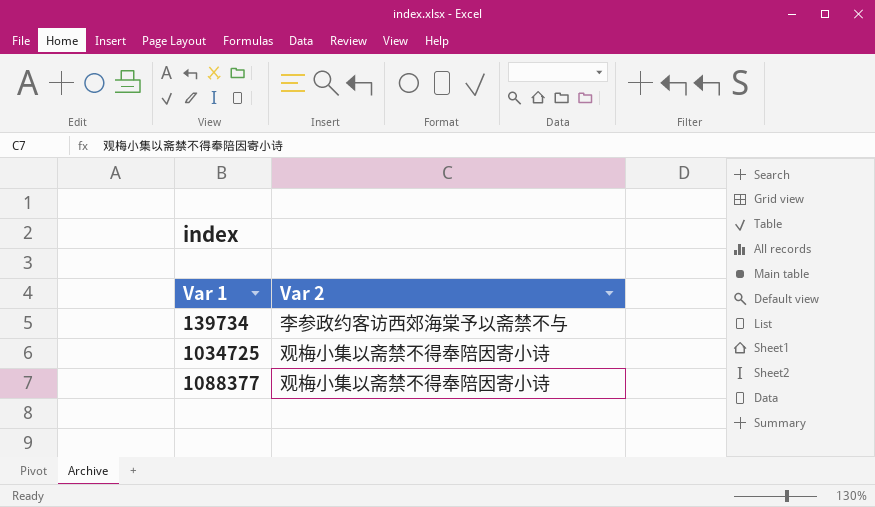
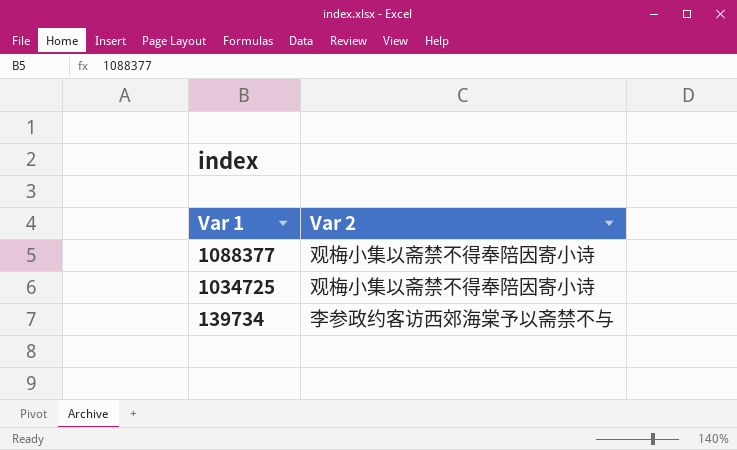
row order: Var 1 ascending -> Var 1 descending

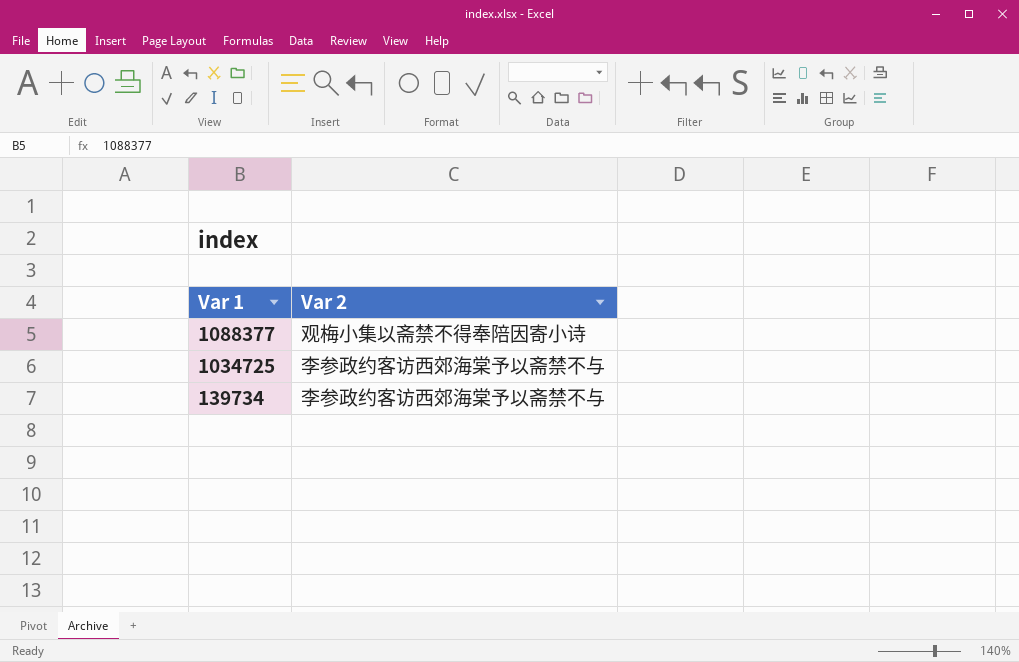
1034725 | Var 2: 观梅小集以斋禁不得奉陪因寄小诗 -> 李参政约客访西郊海棠予以斋禁不与

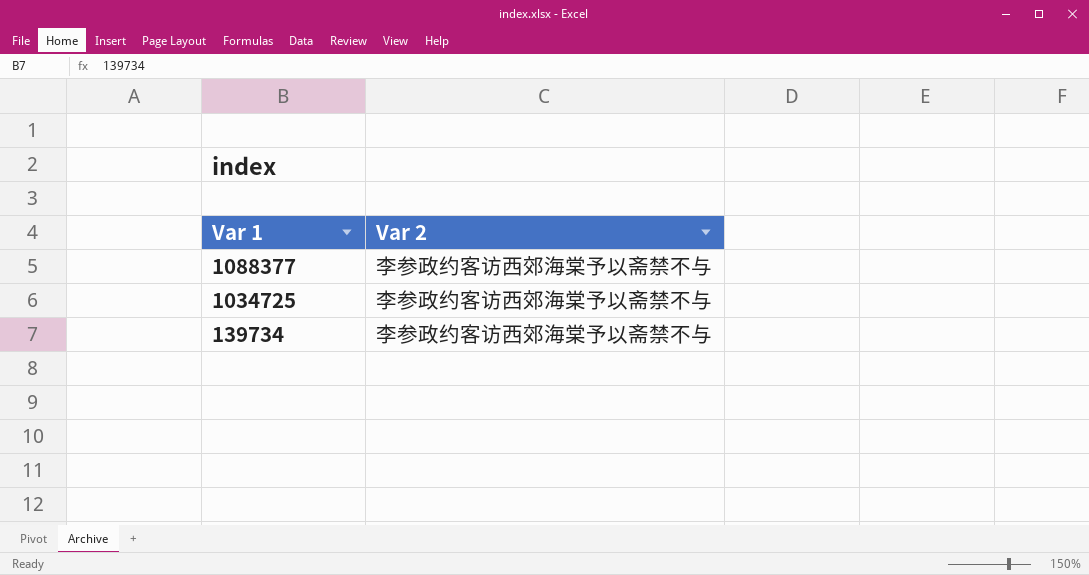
1088377 | Var 2: 观梅小集以斋禁不得奉陪因寄小诗 -> 李参政约客访西郊海棠予以斋禁不与

